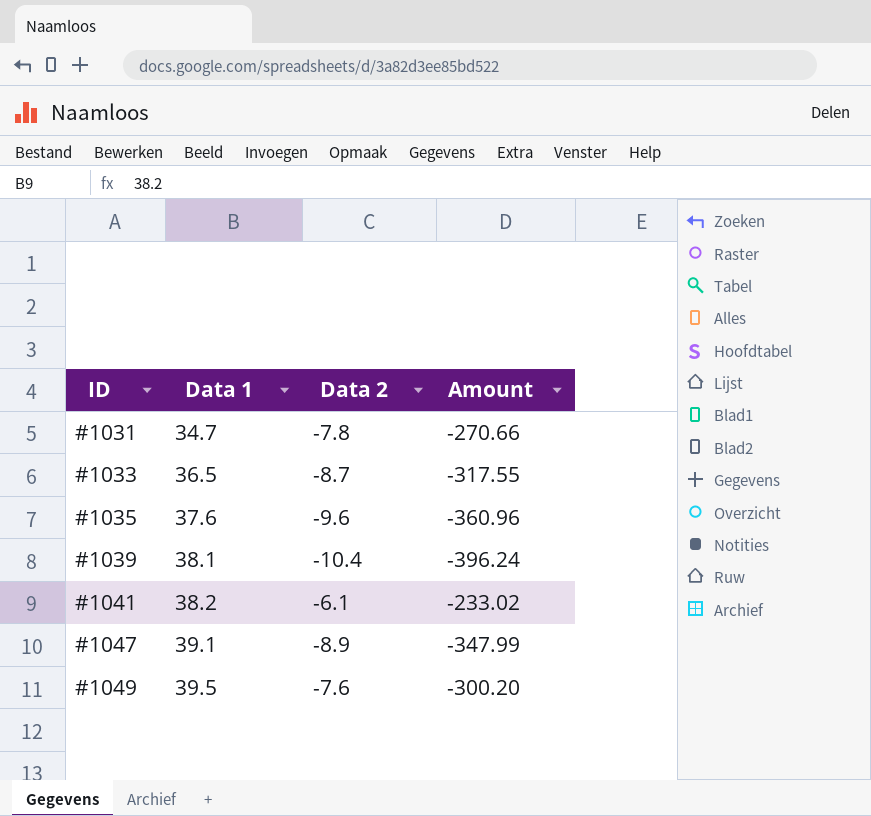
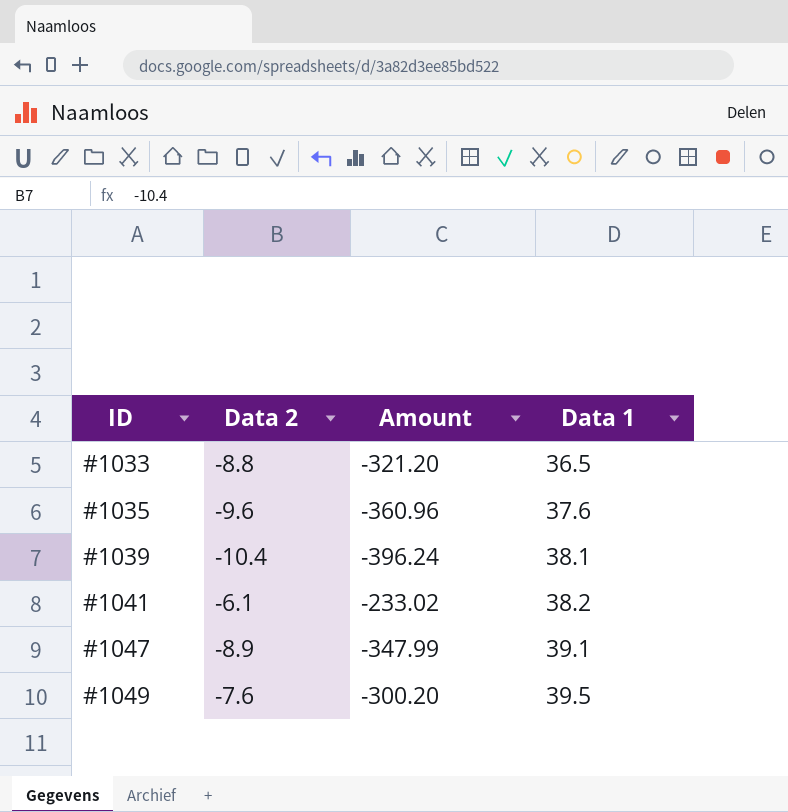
column Data 1 | position: 2 -> 4
row #1031: 34.7 | -7.8 | -270.66 -> none
#1033 | Data 2: -8.7 -> -8.8
#1033 | Amount: -317.55 -> -321.20

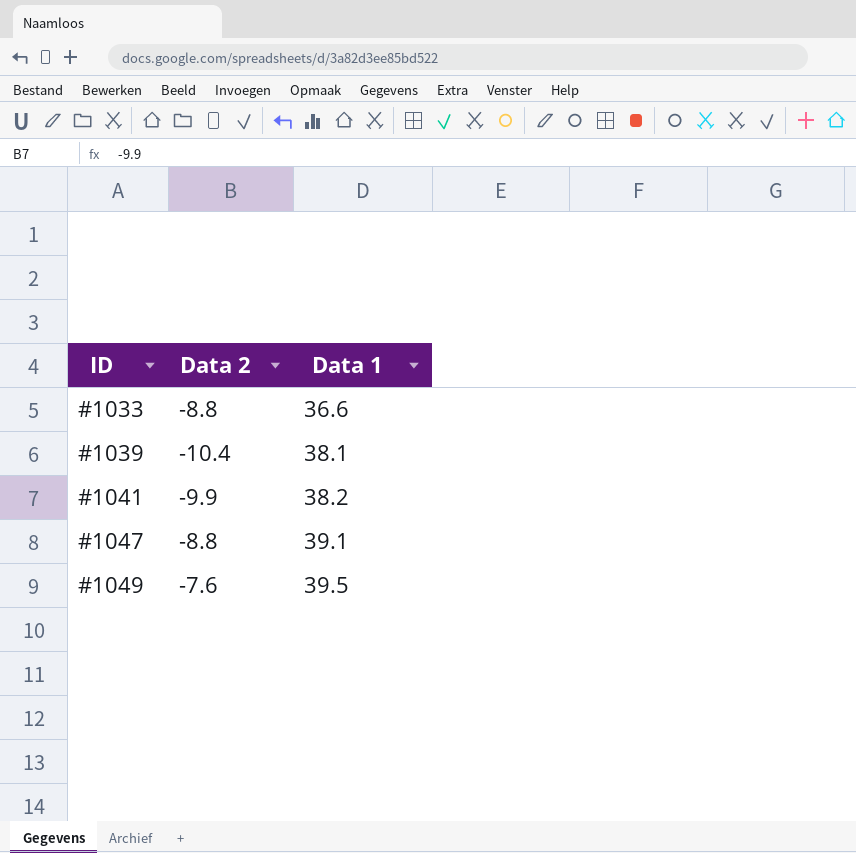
column Amount | formula: [Data 2] * [Data 1] -> none
row #1035: -9.6 | -360.96 | 37.6 -> none
#1033 | Data 1: 36.5 -> 36.6
#1041 | Data 2: -6.1 -> -9.9
#1047 | Data 2: -8.9 -> -8.8

